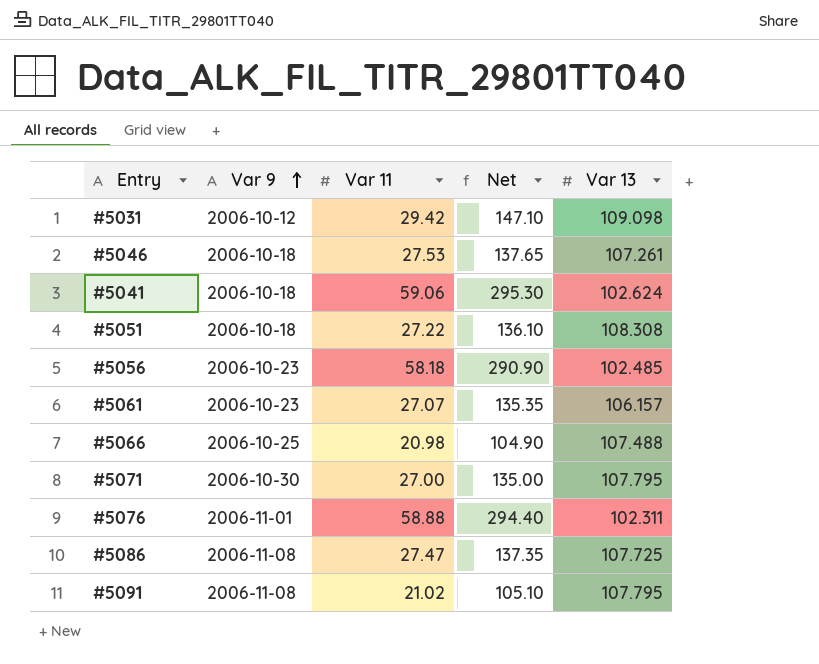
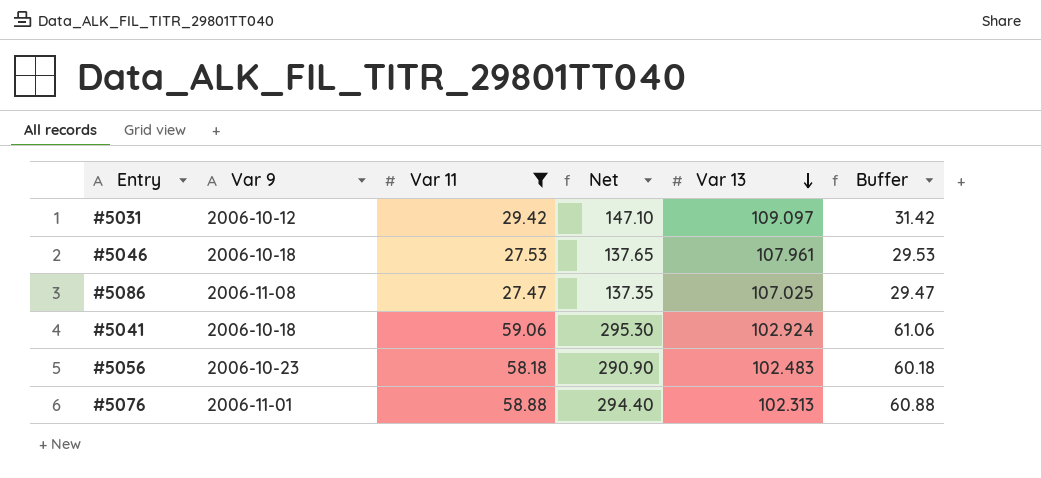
filter: none -> Var 11 >= 27.47
row order: Var 9 ascending -> Var 13 descending
column Buffer | formula: none -> [Var 11] + 2
#5031 | Var 13: 109.098 -> 109.097
#5046 | Var 13: 107.261 -> 107.961
#5086 | Var 13: 107.725 -> 107.025
#5041 | Var 13: 102.624 -> 102.924
#5056 | Var 13: 102.485 -> 102.483
#5076 | Var 13: 102.311 -> 102.313

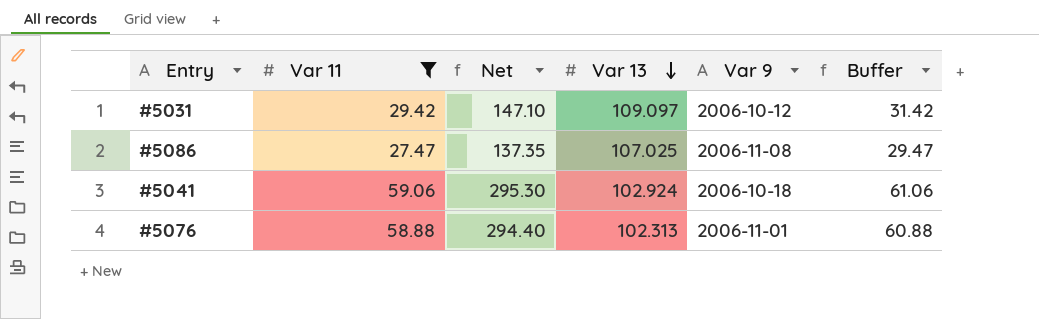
column Var 9 | position: 2 -> 5
row #5046: 2006-10-18 | 27.53 | 137.65 | 107.961 | 29.53 -> none
row #5056: 2006-10-23 | 58.18 | 290.90 | 102.483 | 60.18 -> none

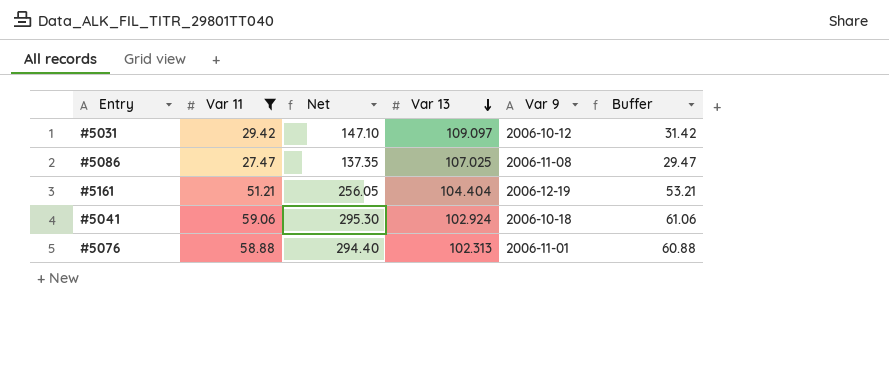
row #5161: none -> 51.21 | 256.05 | 104.404 | 2006-12-19 | 53.21

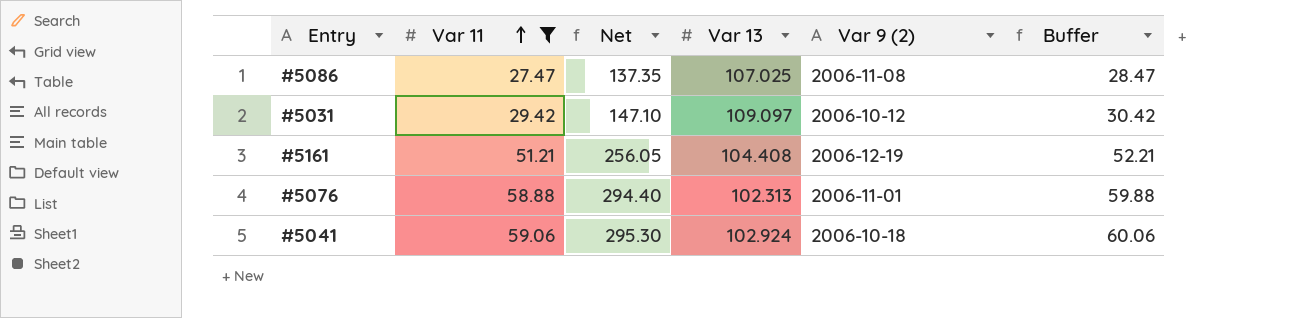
row order: Var 13 descending -> Var 11 ascending
column name: Var 9 -> Var 9 (2)
column Buffer | formula: [Var 11] + 2 -> [Var 11] + 1
#5161 | Var 13: 104.404 -> 104.408

